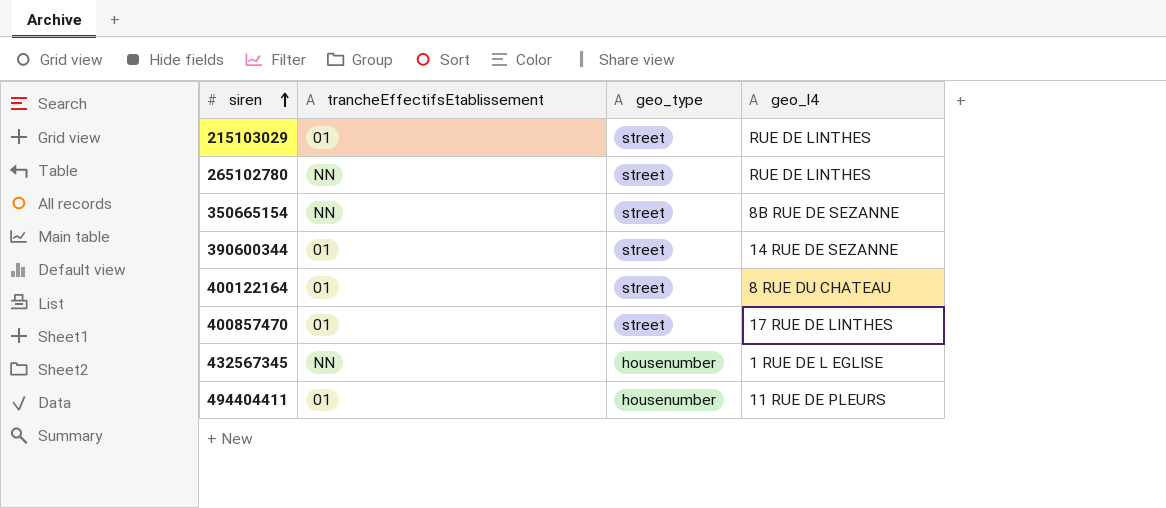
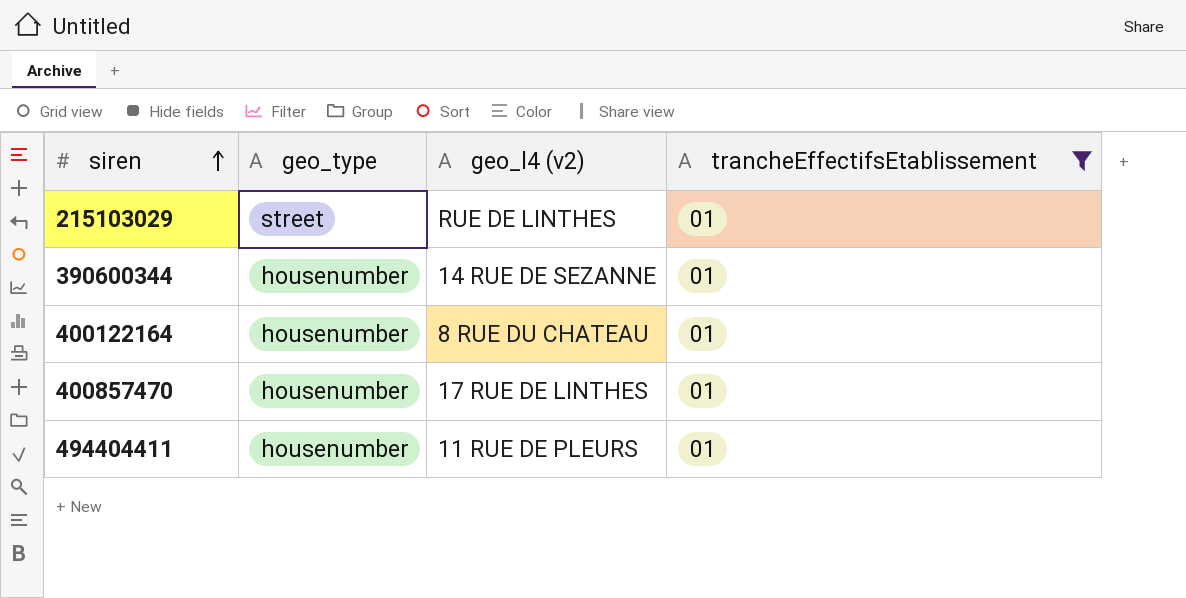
filter: none -> trancheEffectifsEtablissement = 01
column name: geo_l4 -> geo_l4 (v2)
column trancheEffectifsEtablissement | position: 2 -> 4
390600344 | geo_type: street -> housenumber
400122164 | geo_type: street -> housenumber
400857470 | geo_type: street -> housenumber

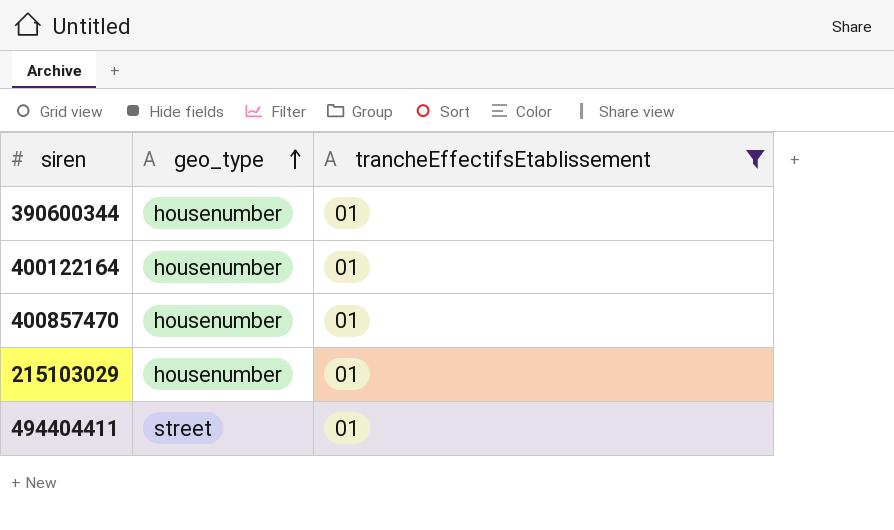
row order: siren ascending -> geo_type ascending
column geo_l4 (v2) | position: 3 -> none
215103029 | geo_type: street -> housenumber
494404411 | geo_type: housenumber -> street

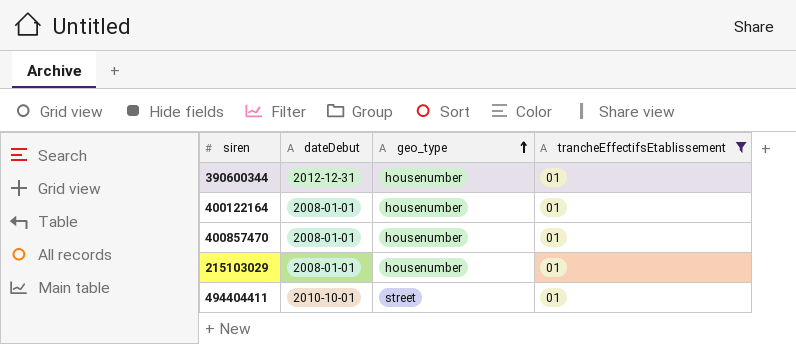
column dateDebut | position: none -> 2

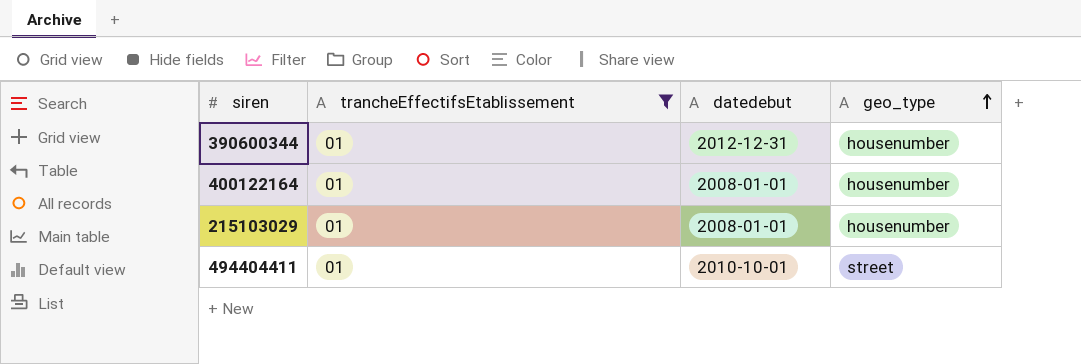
column trancheEffectifsEtablissement | position: 4 -> 2
column name: dateDebut -> datedebut
row 400857470: 2008-01-01 | housenumber | 01 -> none

